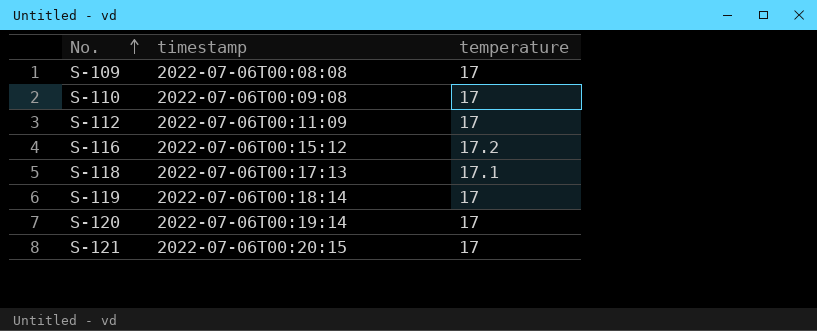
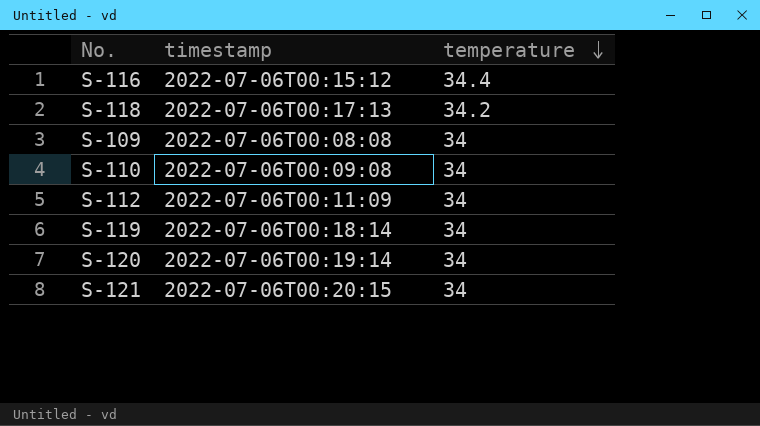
row order: No. ascending -> temperature descending
S-116 | temperature: 17.2 -> 34.4
S-118 | temperature: 17.1 -> 34.2
S-109 | temperature: 17 -> 34
S-110 | temperature: 17 -> 34
S-112 | temperature: 17 -> 34
S-119 | temperature: 17 -> 34
S-120 | temperature: 17 -> 34
S-121 | temperature: 17 -> 34

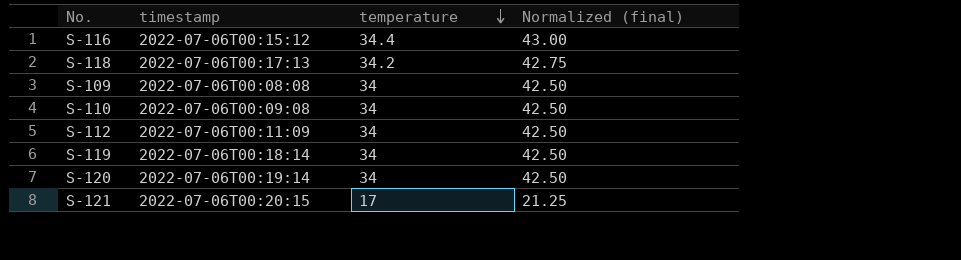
column Normalized (final) | formula: none -> [temperature] * 1.25
S-121 | temperature: 34 -> 17

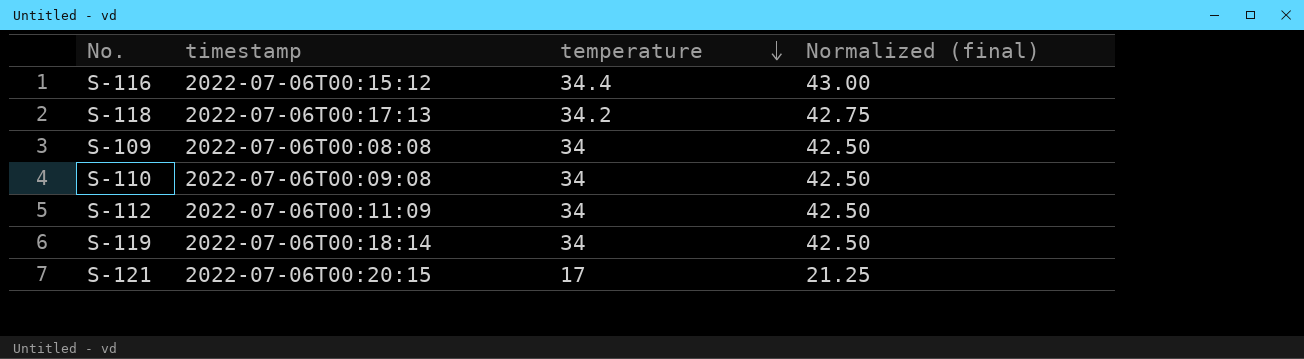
row S-120: 2022-07-06T00:19:14 | 34 | 42.50 -> none

